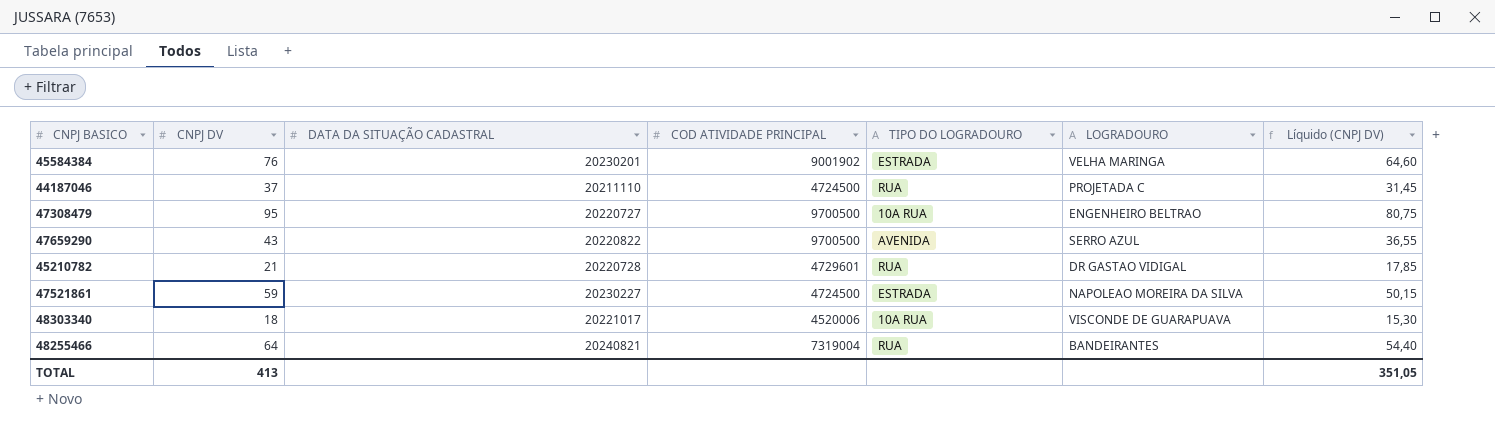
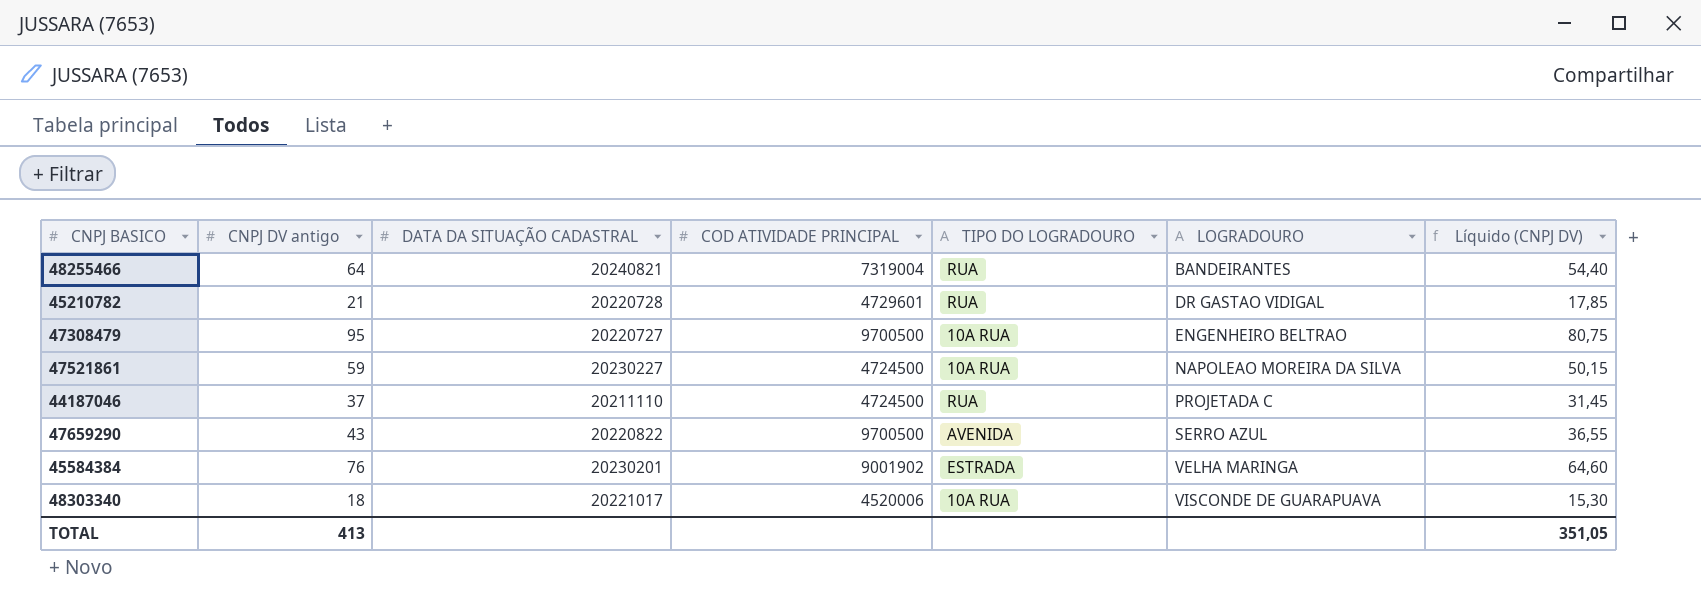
row order: none -> LOGRADOURO ascending
column name: CNPJ DV -> CNPJ DV antigo
47521861 | TIPO DO LOGRADOURO: ESTRADA -> 10A RUA

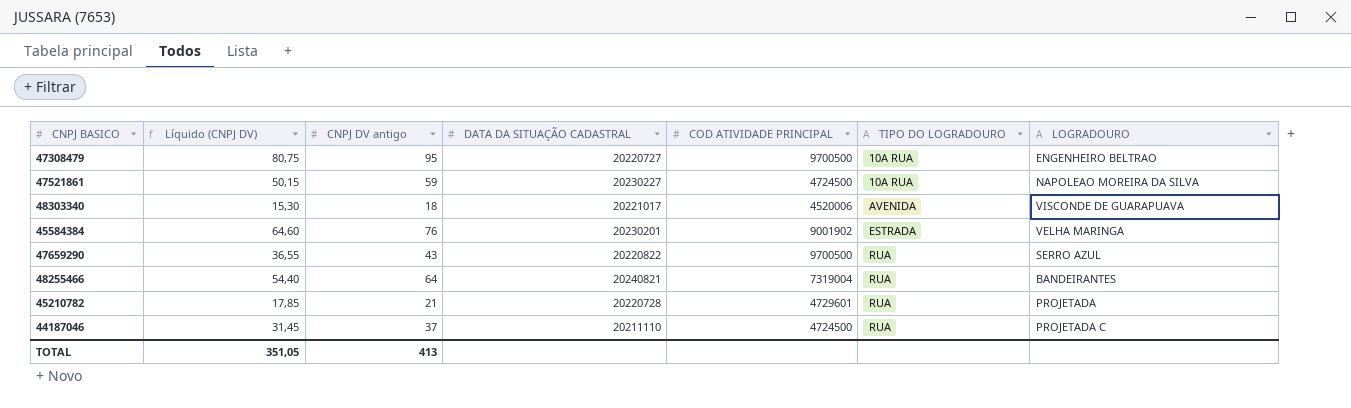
row order: LOGRADOURO ascending -> TIPO DO LOGRADOURO ascending
column Líquido (CNPJ DV) | position: 7 -> 2
48303340 | TIPO DO LOGRADOURO: 10A RUA -> AVENIDA
47659290 | TIPO DO LOGRADOURO: AVENIDA -> RUA
45210782 | LOGRADOURO: DR GASTAO VIDIGAL -> PROJETADA

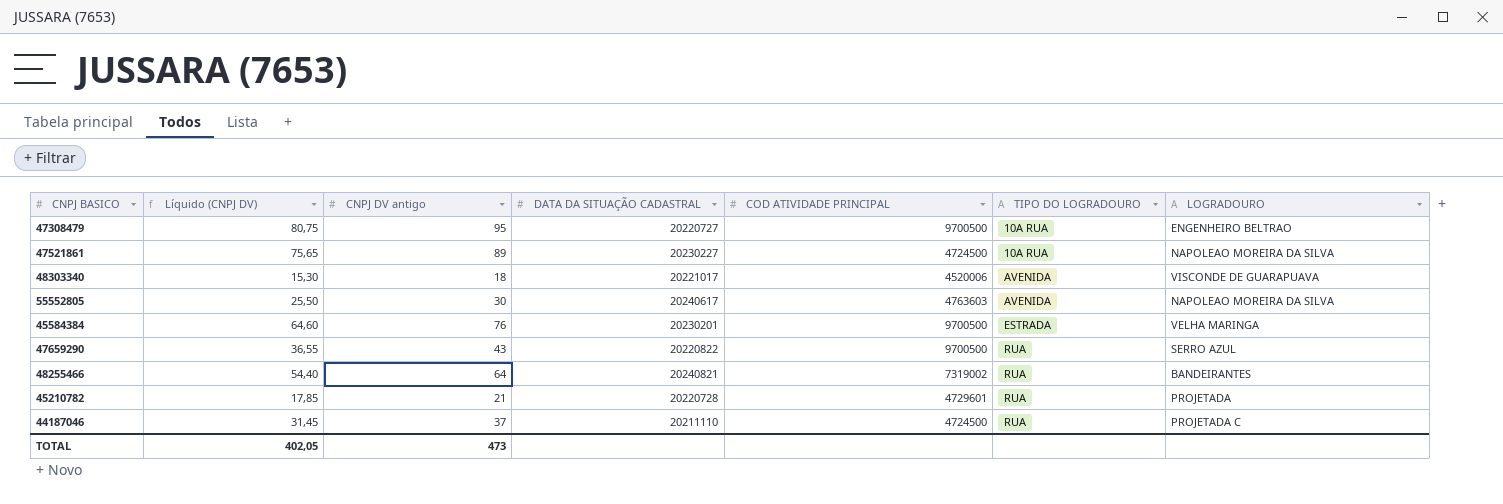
47521861 | Líquido (CNPJ DV): 50,15 -> 75,65
47521861 | CNPJ DV antigo: 59 -> 89
row 55552805: none -> 25,50 | 30 | 20240617 | 4763603 | AVENIDA | NAPOLEAO MOREIRA DA SILVA
45584384 | COD ATIVIDADE PRINCIPAL: 9001902 -> 9700500
48255466 | COD ATIVIDADE PRINCIPAL: 7319004 -> 7319002
TOTAL | Líquido (CNPJ DV): 351,05 -> 402,05
TOTAL | CNPJ DV antigo: 413 -> 473

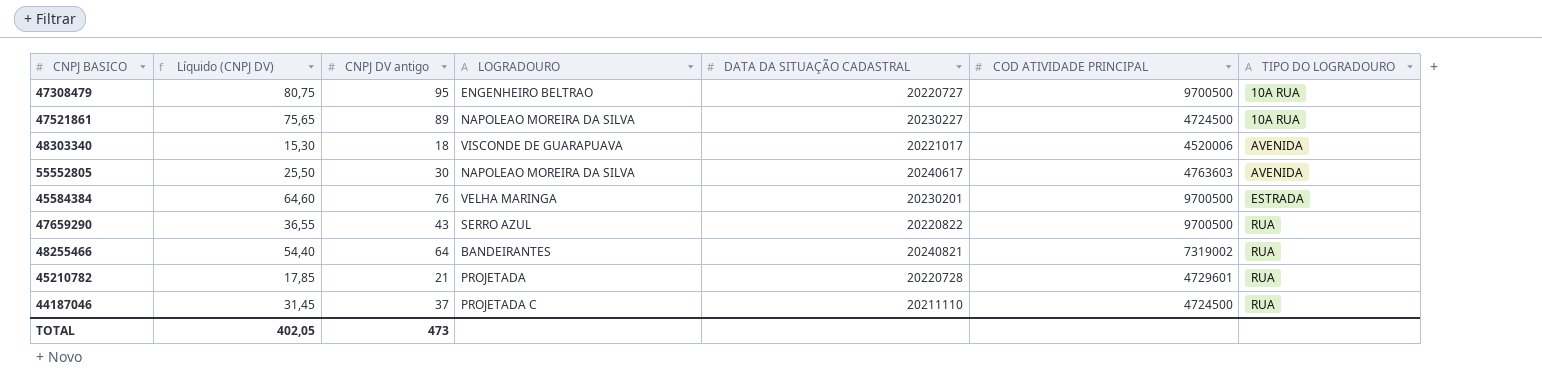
column LOGRADOURO | position: 7 -> 4

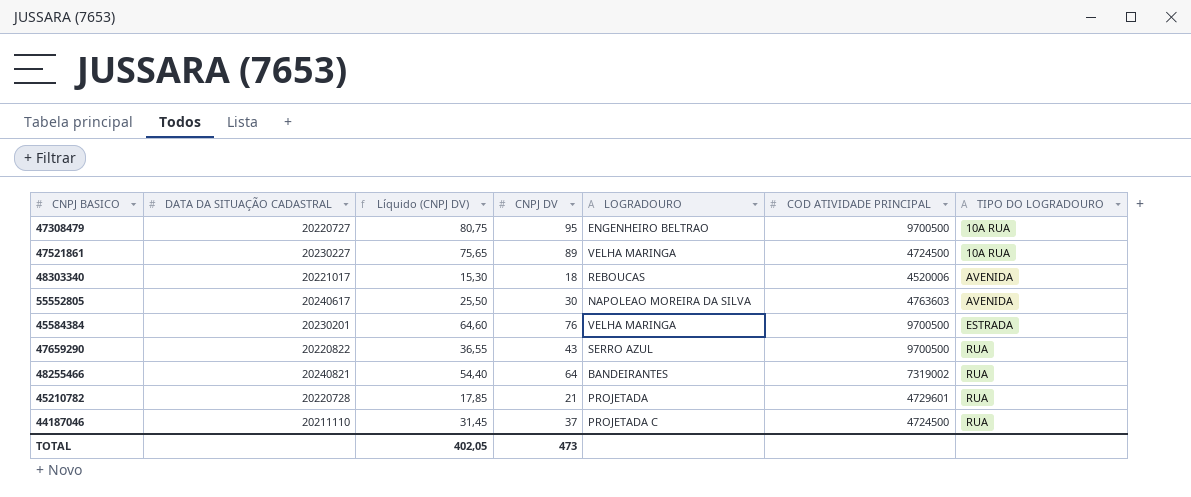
column DATA DA SITUAÇÃO CADASTRAL | position: 5 -> 2
column name: CNPJ DV antigo -> CNPJ DV
47521861 | LOGRADOURO: NAPOLEAO MOREIRA DA SILVA -> VELHA MARINGA
48303340 | LOGRADOURO: VISCONDE DE GUARAPUAVA -> REBOUCAS

